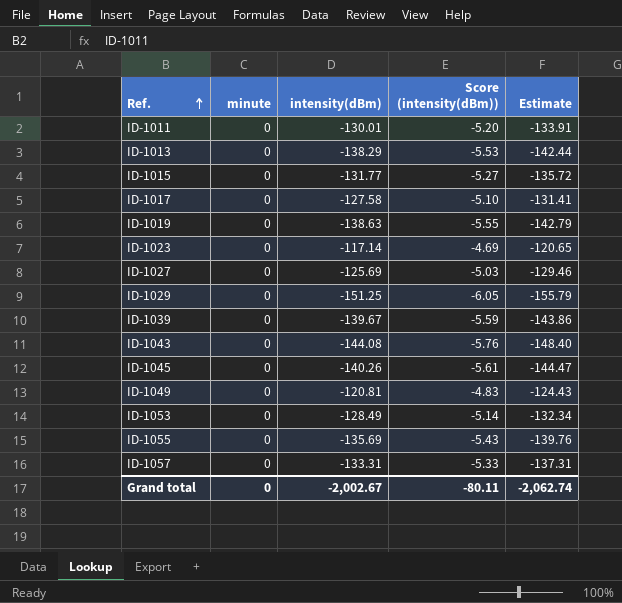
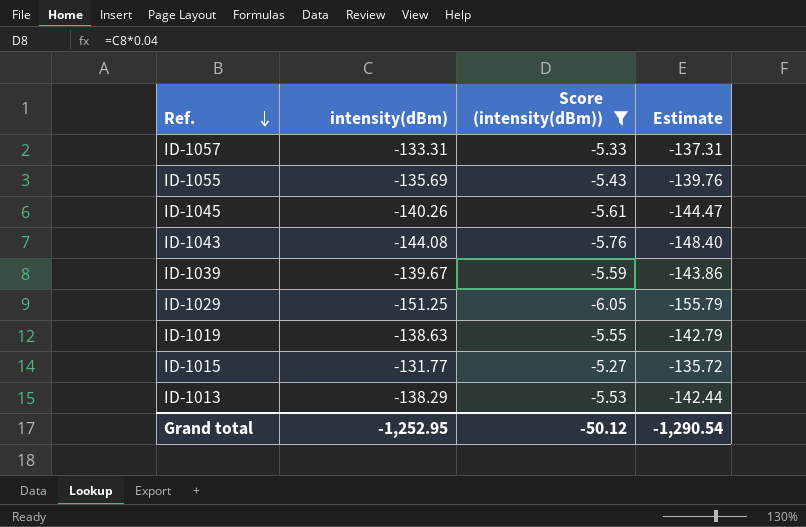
filter: none -> Score (intensity(dBm)) <= -5.27
row order: Ref. ascending -> Ref. descending
column minute | position: 2 -> none
Grand total | intensity(dBm): -2,002.67 -> -1,252.95
Grand total | Score (intensity(dBm)): -80.11 -> -50.12
Grand total | Estimate: -2,062.74 -> -1,290.54

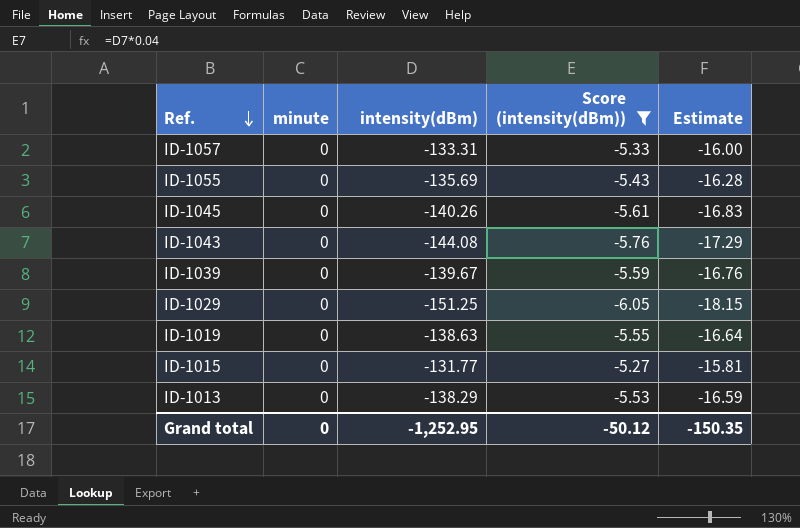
column minute | position: none -> 2
column Estimate | formula: [intensity(dBm)] * 1.03 -> [intensity(dBm)] * 0.12
Grand total | Estimate: -1,290.54 -> -150.35

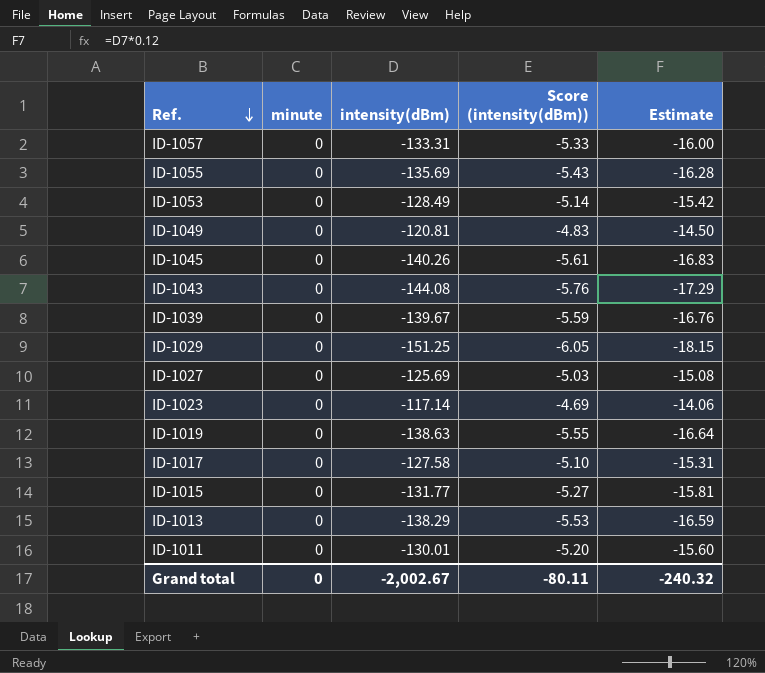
filter: Score (intensity(dBm)) <= -5.27 -> none
Grand total | intensity(dBm): -1,252.95 -> -2,002.67
Grand total | Score (intensity(dBm)): -50.12 -> -80.11
Grand total | Estimate: -150.35 -> -240.32

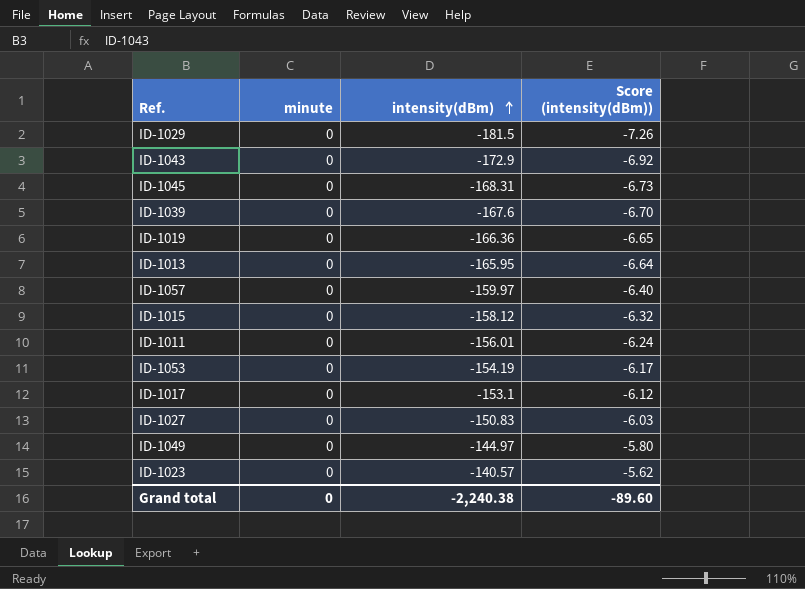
row order: Ref. descending -> intensity(dBm) ascending
column Estimate | formula: [intensity(dBm)] * 0.12 -> none
row ID-1055: 0 | -135.69 | -5.43 | -16.28 -> none
ID-1029 | intensity(dBm): -151.25 -> -181.5
ID-1029 | Score (intensity(dBm)): -6.05 -> -7.26
ID-1043 | intensity(dBm): -144.08 -> -172.9
ID-1043 | Score (intensity(dBm)): -5.76 -> -6.92
ID-1045 | intensity(dBm): -140.26 -> -168.31
ID-1045 | Score (intensity(dBm)): -5.61 -> -6.73
ID-1039 | intensity(dBm): -139.67 -> -167.6
ID-1039 | Score (intensity(dBm)): -5.59 -> -6.70
ID-1019 | intensity(dBm): -138.63 -> -166.36
ID-1019 | Score (intensity(dBm)): -5.55 -> -6.65
ID-1013 | intensity(dBm): -138.29 -> -165.95
ID-1013 | Score (intensity(dBm)): -5.53 -> -6.64
ID-1057 | intensity(dBm): -133.31 -> -159.97
ID-1057 | Score (intensity(dBm)): -5.33 -> -6.40
ID-1015 | intensity(dBm): -131.77 -> -158.12
ID-1015 | Score (intensity(dBm)): -5.27 -> -6.32
ID-1011 | intensity(dBm): -130.01 -> -156.01
ID-1011 | Score (intensity(dBm)): -5.20 -> -6.24
ID-1053 | intensity(dBm): -128.49 -> -154.19
ID-1053 | Score (intensity(dBm)): -5.14 -> -6.17
ID-1017 | intensity(dBm): -127.58 -> -153.1
ID-1017 | Score (intensity(dBm)): -5.10 -> -6.12
ID-1027 | intensity(dBm): -125.69 -> -150.83
ID-1027 | Score (intensity(dBm)): -5.03 -> -6.03
ID-1049 | intensity(dBm): -120.81 -> -144.97
ID-1049 | Score (intensity(dBm)): -4.83 -> -5.80
ID-1023 | intensity(dBm): -117.14 -> -140.57
ID-1023 | Score (intensity(dBm)): -4.69 -> -5.62
Grand total | intensity(dBm): -2,002.67 -> -2,240.38
Grand total | Score (intensity(dBm)): -80.11 -> -89.60

